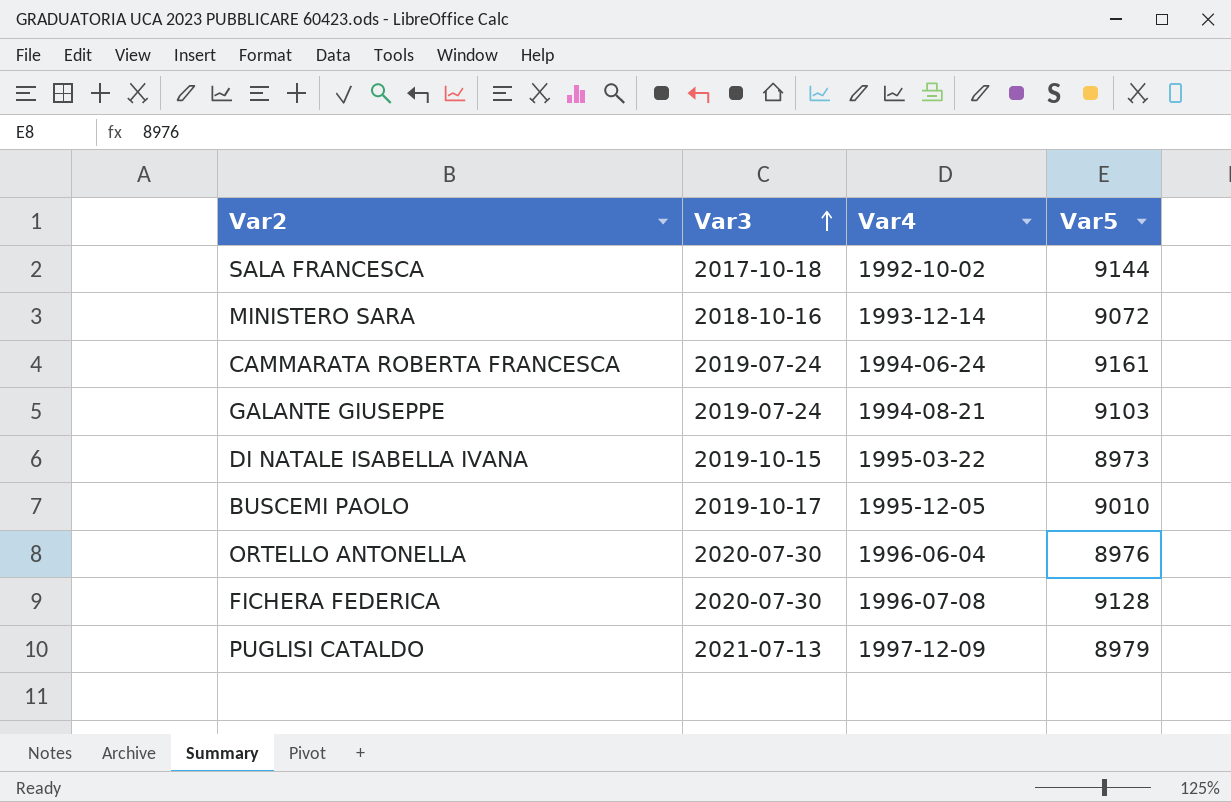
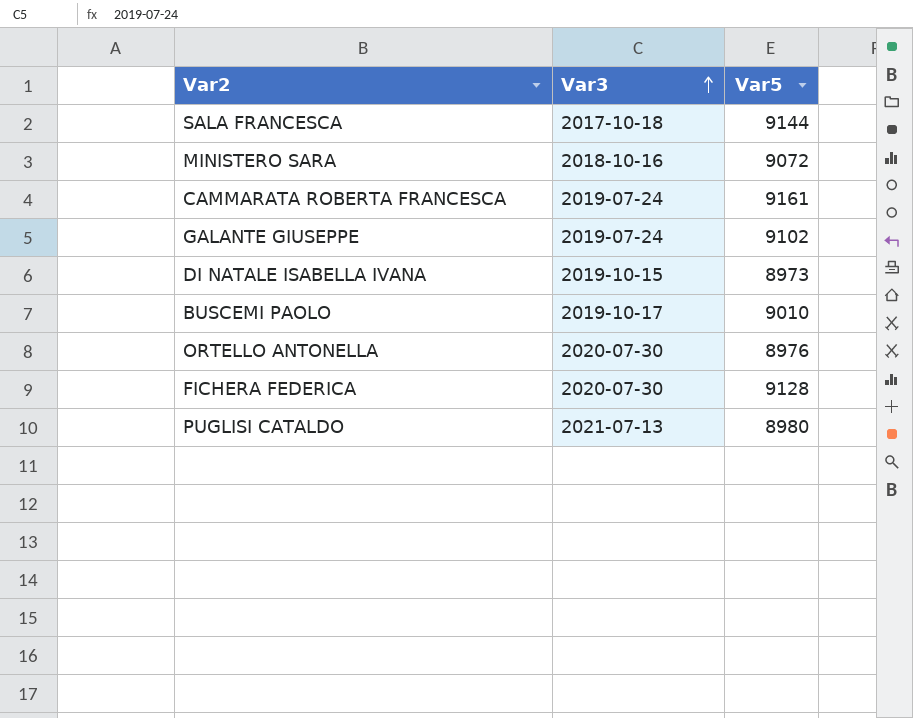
column Var4 | position: 3 -> none
GALANTE GIUSEPPE | Var5: 9103 -> 9102
PUGLISI CATALDO | Var5: 8979 -> 8980

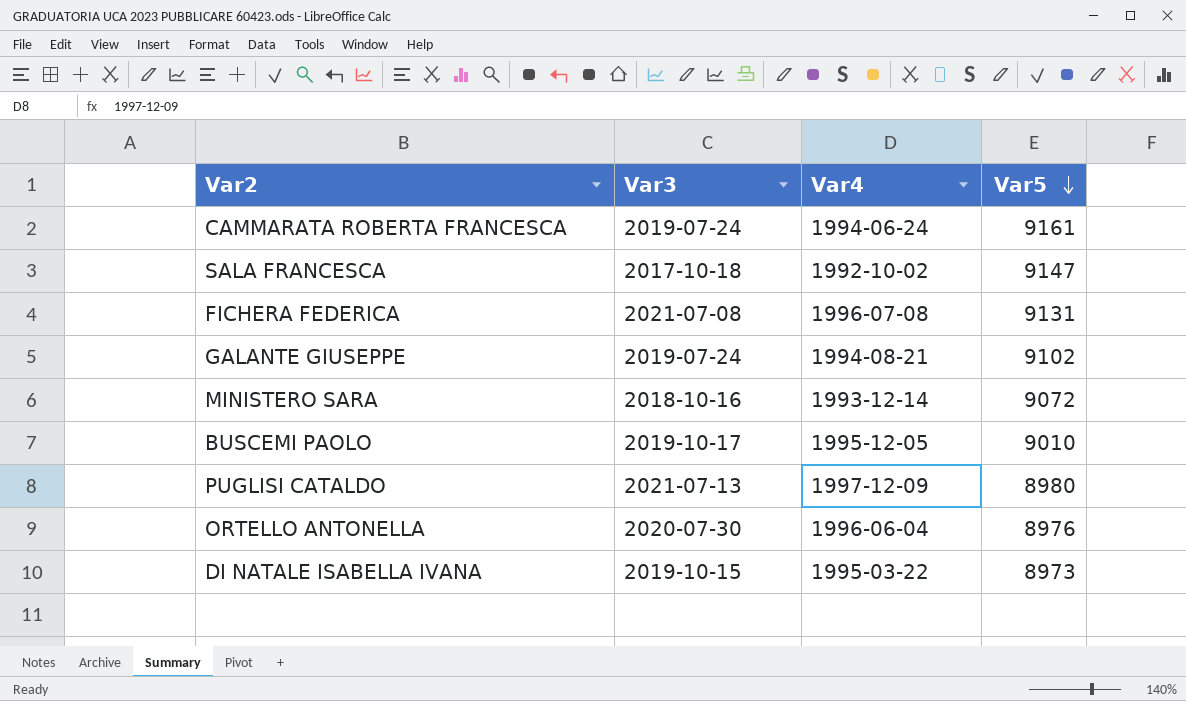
row order: Var3 ascending -> Var5 descending
column Var4 | position: none -> 3
SALA FRANCESCA | Var5: 9144 -> 9147
FICHERA FEDERICA | Var3: 2020-07-30 -> 2021-07-08
FICHERA FEDERICA | Var5: 9128 -> 9131

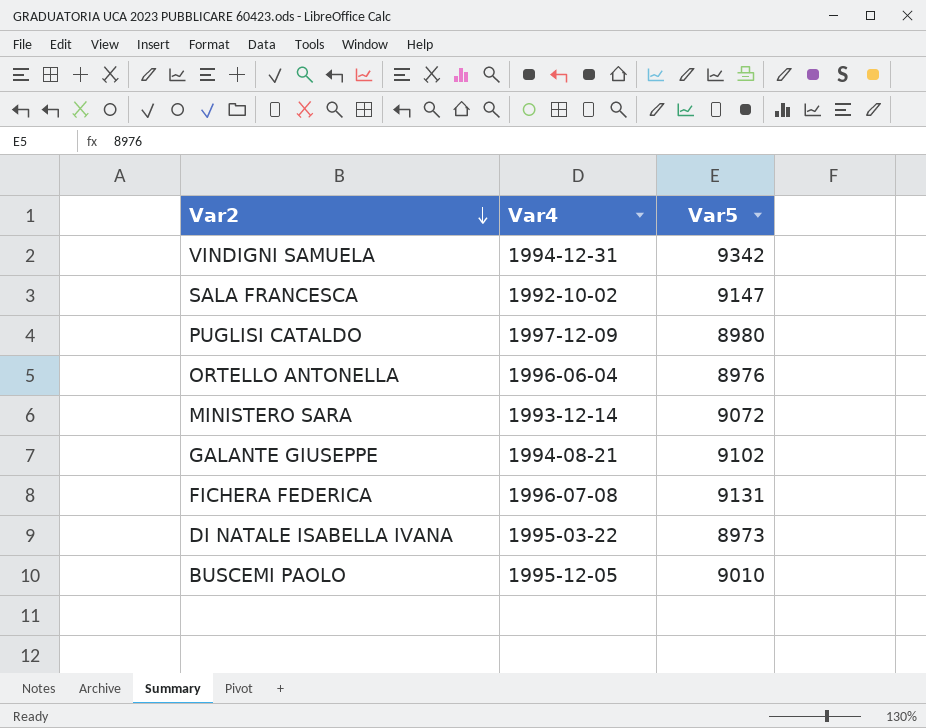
row order: Var5 descending -> Var2 descending
column Var3 | position: 2 -> none
row CAMMARATA ROBERTA FRANCESCA: 2019-07-24 | 1994-06-24 | 9161 -> none
row VINDIGNI SAMUELA: none -> 1994-12-31 | 9342

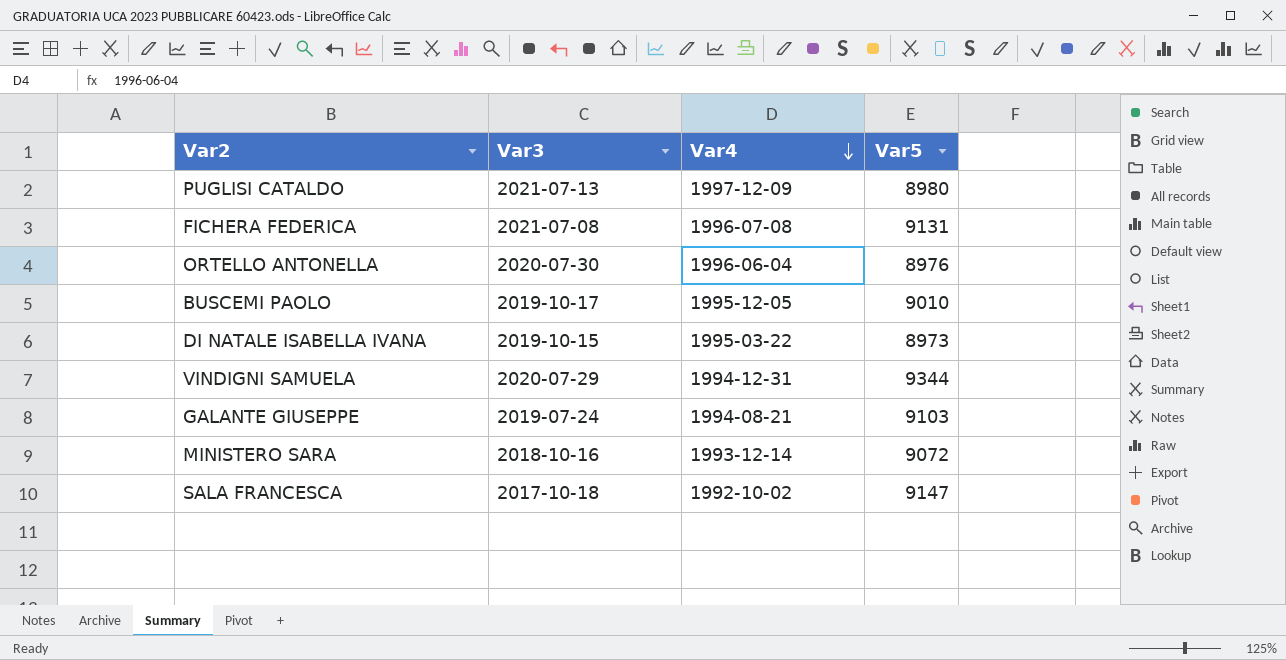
row order: Var2 descending -> Var4 descending
column Var3 | position: none -> 2
VINDIGNI SAMUELA | Var5: 9342 -> 9344
GALANTE GIUSEPPE | Var5: 9102 -> 9103

